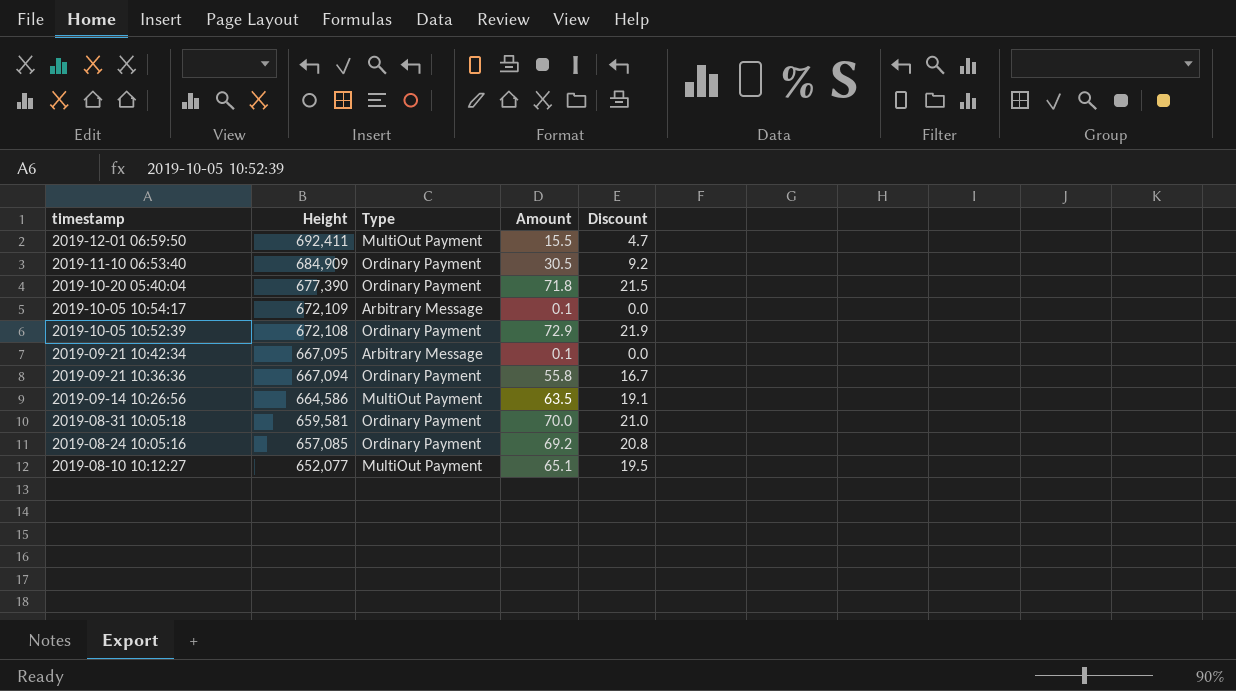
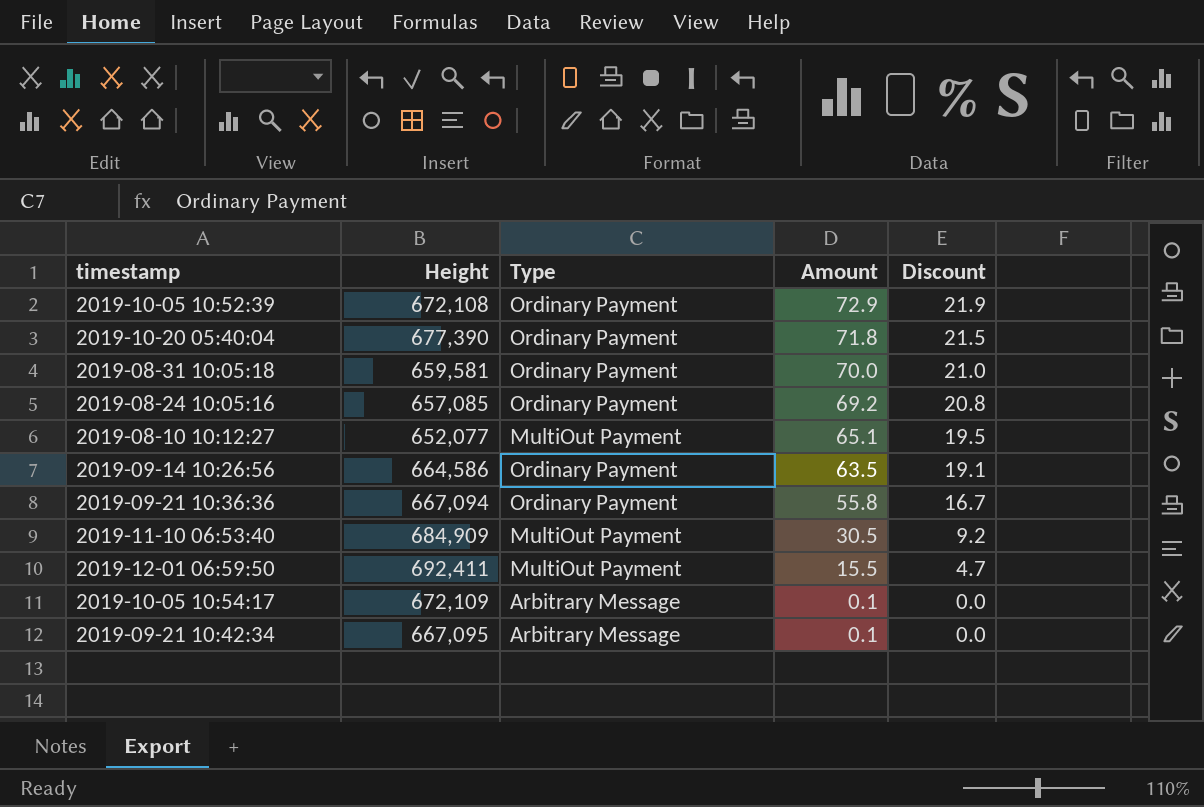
row order: timestamp descending -> Amount descending
2019-09-14 10:26:56 | Type: MultiOut Payment -> Ordinary Payment
2019-11-10 06:53:40 | Type: Ordinary Payment -> MultiOut Payment

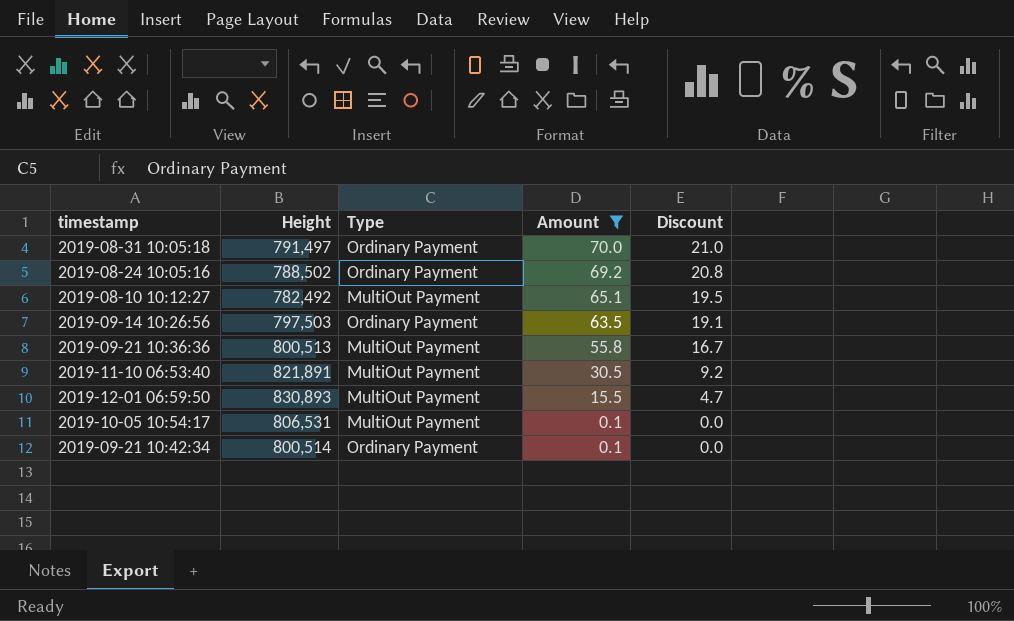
filter: none -> Amount <= 70.0
2019-08-31 10:05:18 | Height: 659,581 -> 791,497
2019-08-24 10:05:16 | Height: 657,085 -> 788,502
2019-08-10 10:12:27 | Height: 652,077 -> 782,492
2019-09-14 10:26:56 | Height: 664,586 -> 797,503
2019-09-21 10:36:36 | Height: 667,094 -> 800,513
2019-09-21 10:36:36 | Type: Ordinary Payment -> MultiOut Payment
2019-11-10 06:53:40 | Height: 684,909 -> 821,891
2019-12-01 06:59:50 | Height: 692,411 -> 830,893
2019-10-05 10:54:17 | Height: 672,109 -> 806,531
2019-10-05 10:54:17 | Type: Arbitrary Message -> MultiOut Payment
2019-09-21 10:42:34 | Height: 667,095 -> 800,514
2019-09-21 10:42:34 | Type: Arbitrary Message -> Ordinary Payment

